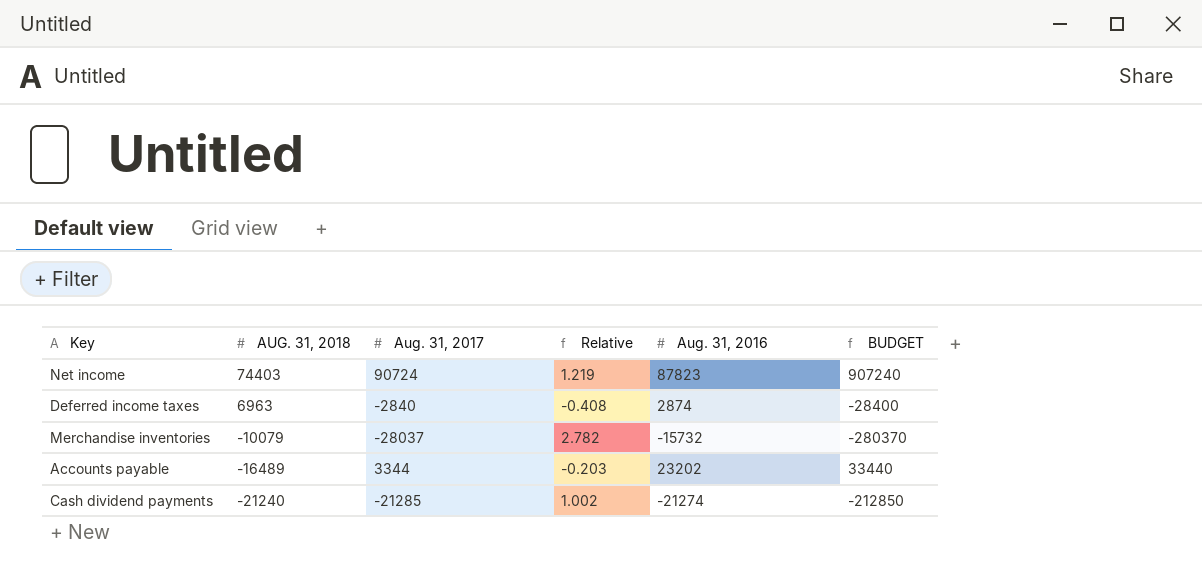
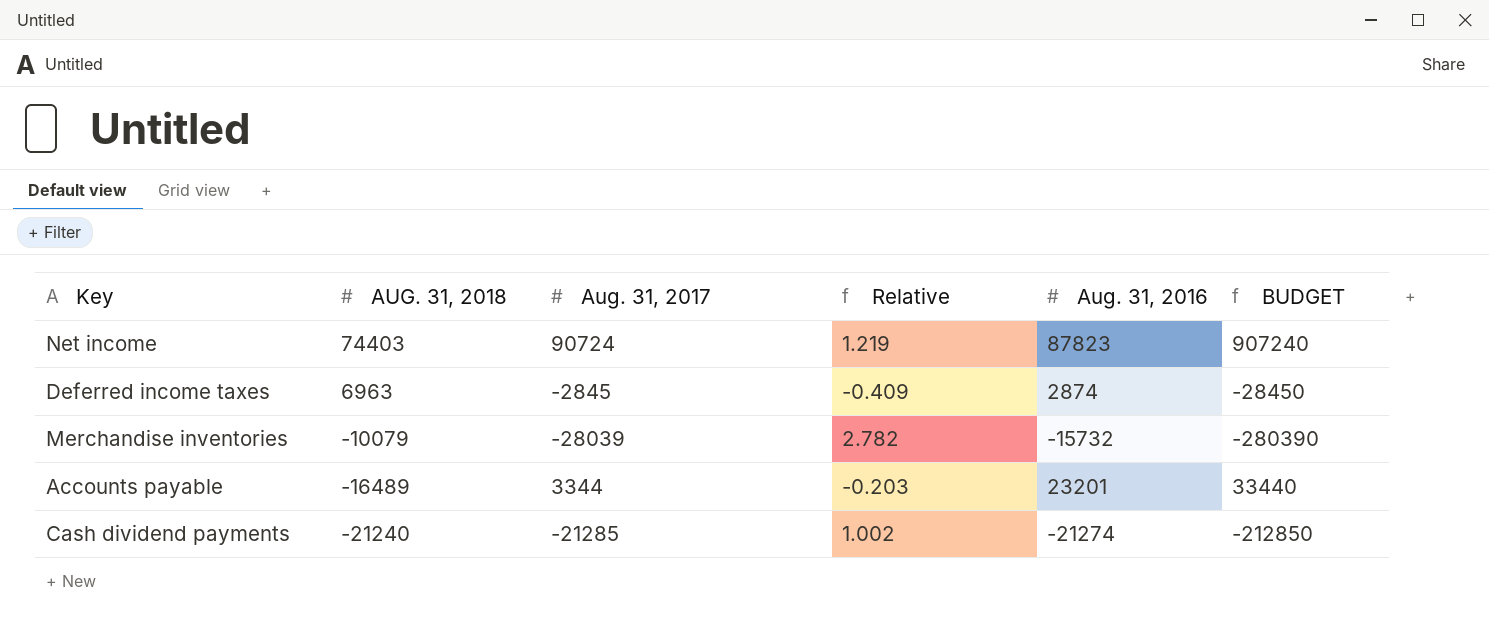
Deferred income taxes | Aug. 31, 2017: -2840 -> -2845
Deferred income taxes | Relative: -0.408 -> -0.409
Deferred income taxes | BUDGET: -28400 -> -28450
Merchandise inventories | Aug. 31, 2017: -28037 -> -28039
Merchandise inventories | BUDGET: -280370 -> -280390
Accounts payable | Aug. 31, 2016: 23202 -> 23201

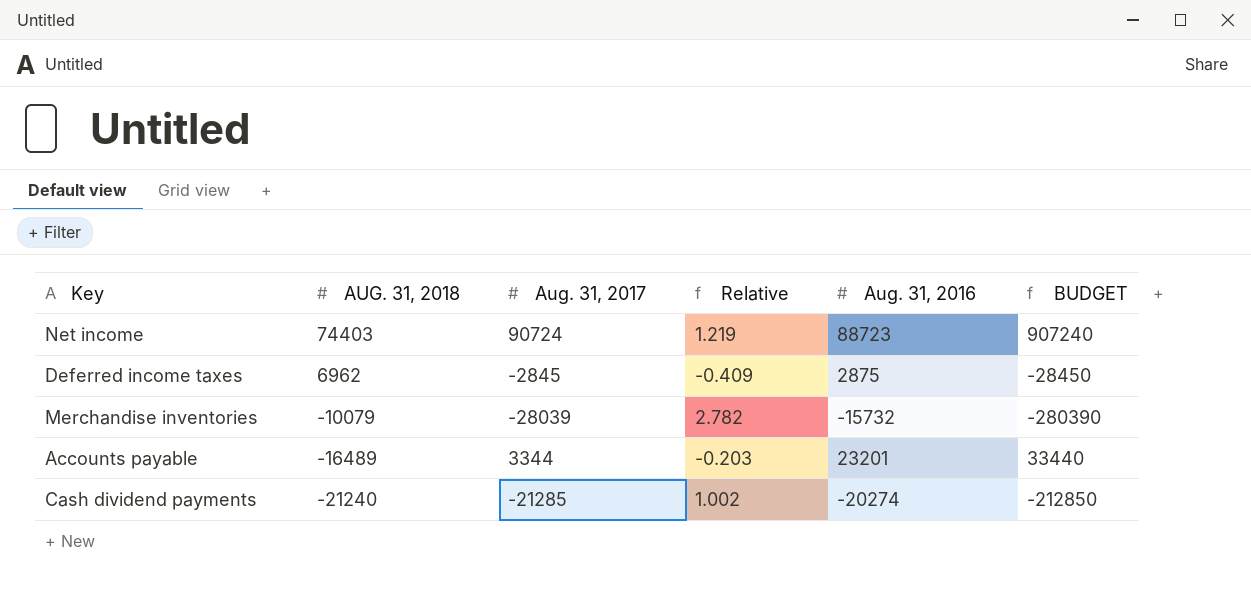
Net income | Aug. 31, 2016: 87823 -> 88723
Deferred income taxes | AUG. 31, 2018: 6963 -> 6962
Deferred income taxes | Aug. 31, 2016: 2874 -> 2875
Cash dividend payments | Aug. 31, 2016: -21274 -> -20274

